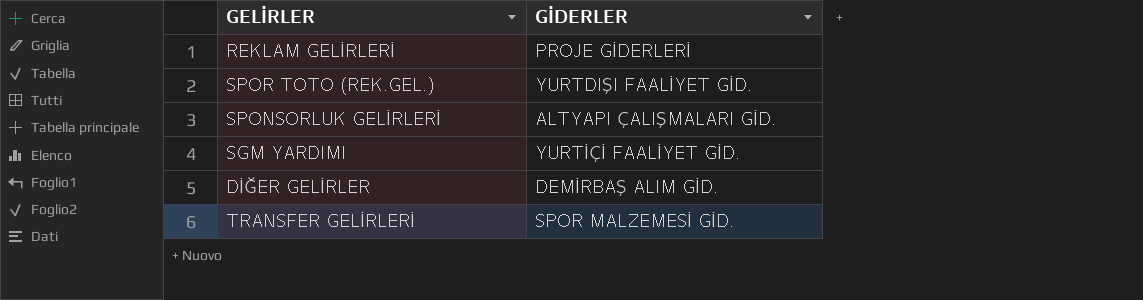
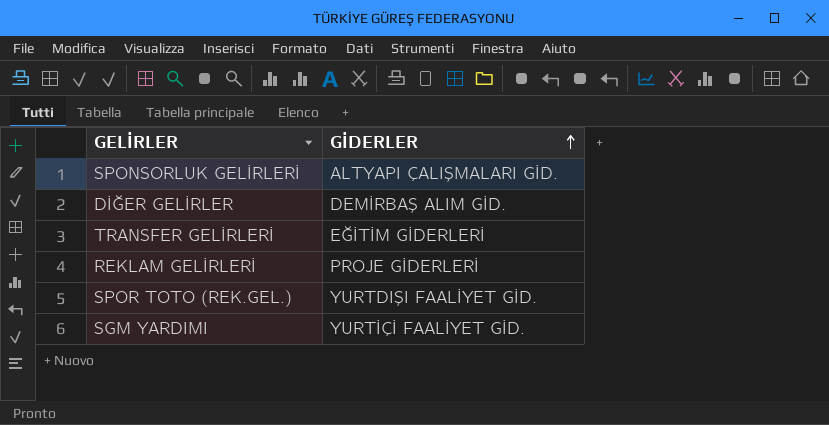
row order: none -> GİDERLER ascending
TRANSFER GELİRLERİ | GİDERLER: SPOR MALZEMESİ GİD. -> EĞİTİM GİDERLERİ

